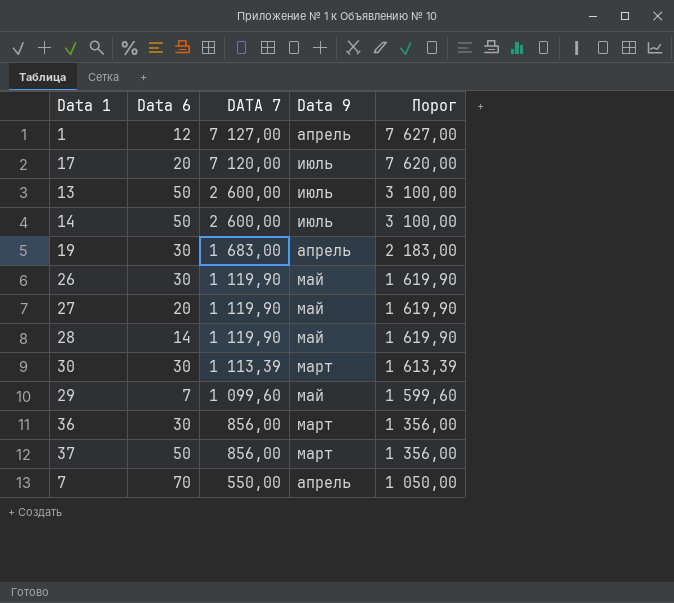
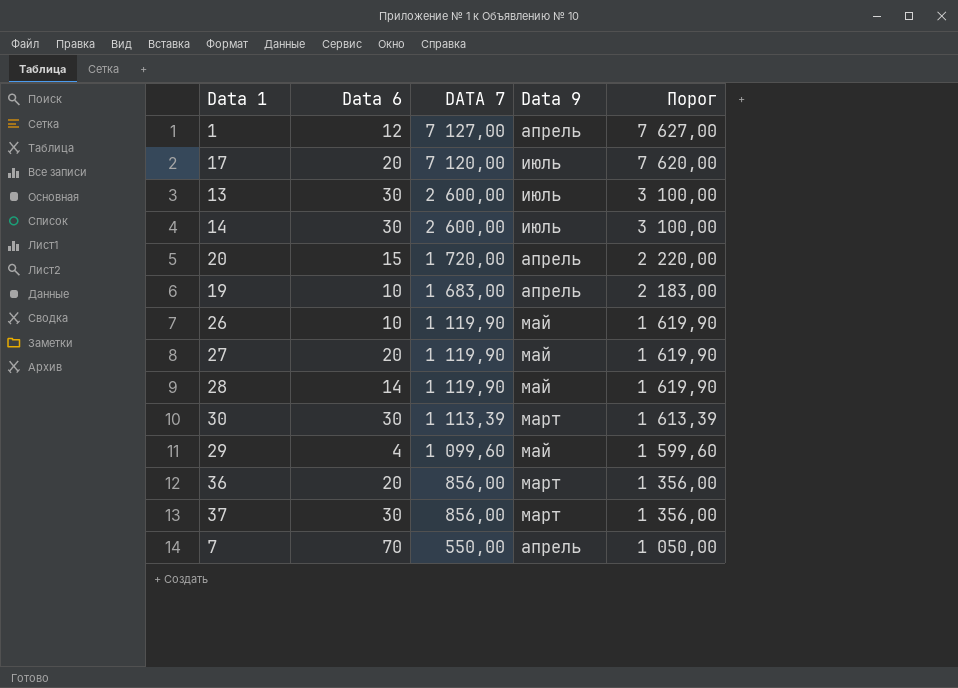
13 | Data 6: 50 -> 30
14 | Data 6: 50 -> 30
row 20: none -> 15 | 1 720,00 | апрель | 2 220,00
19 | Data 6: 30 -> 10
26 | Data 6: 30 -> 10
29 | Data 6: 7 -> 4
36 | Data 6: 30 -> 20
37 | Data 6: 50 -> 30

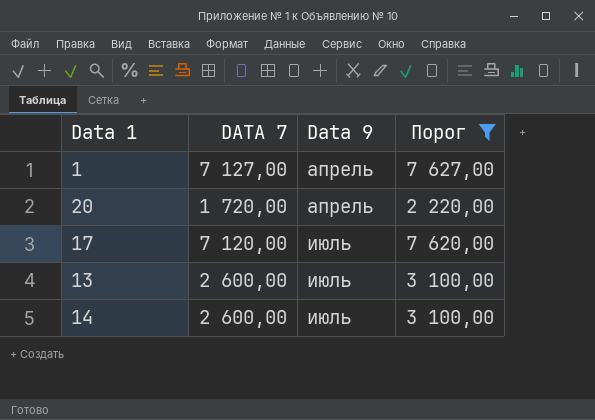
filter: none -> Порог >= 2 220,00
row order: DATA 7 descending -> Data 9 ascending
column Data 6 | position: 2 -> none

